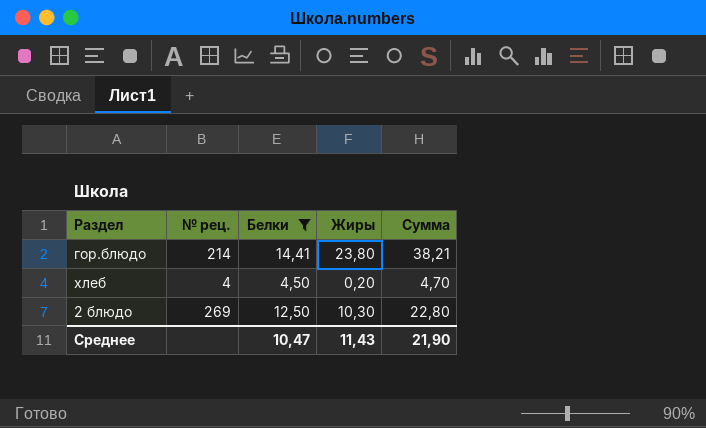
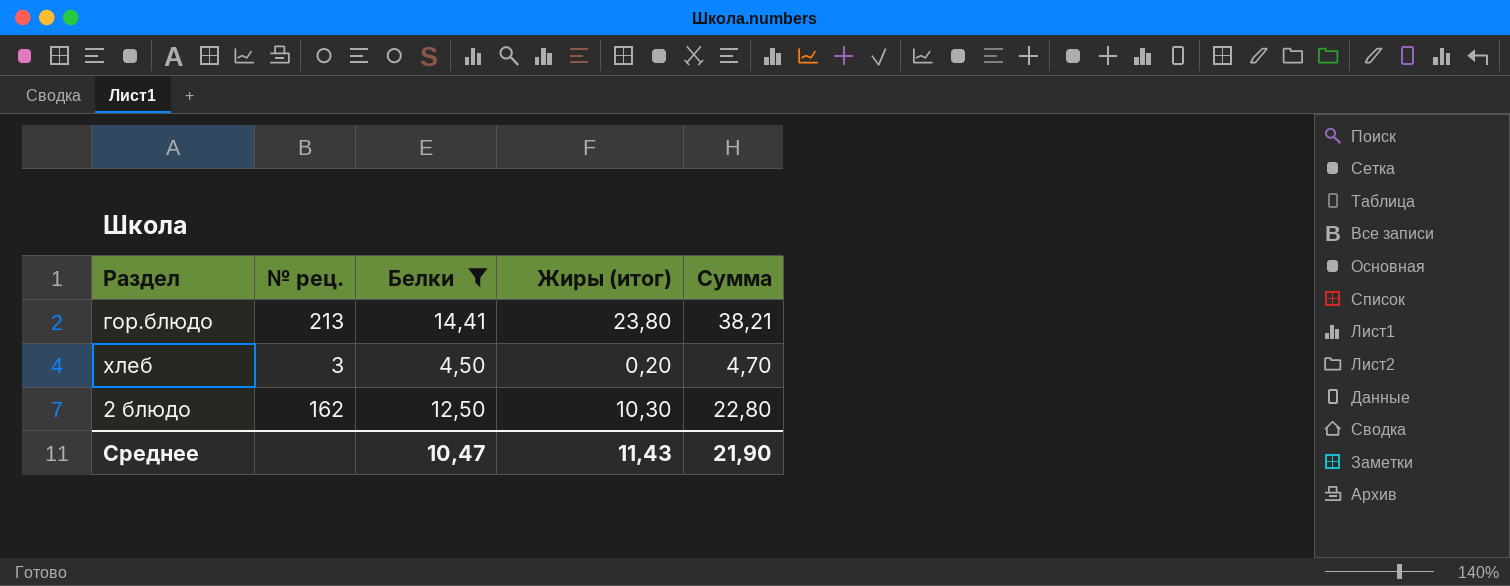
column name: Жиры -> Жиры (итог)
гор.блюдо | № рец.: 214 -> 213
хлеб | № рец.: 4 -> 3
2 блюдо | № рец.: 269 -> 162

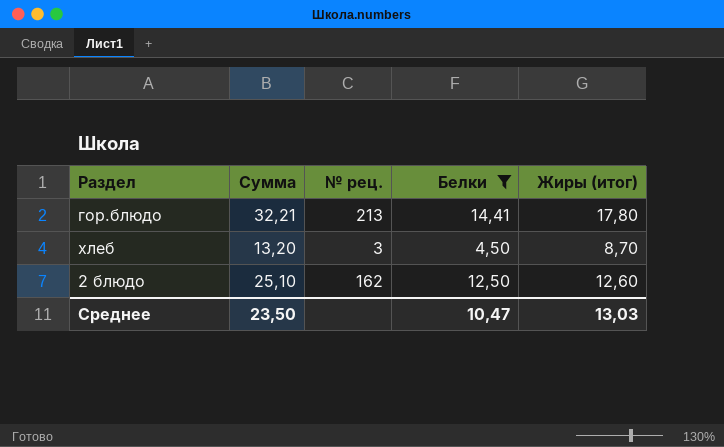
column Сумма | position: 5 -> 2
гор.блюдо | Сумма: 38,21 -> 32,21
гор.блюдо | Жиры (итог): 23,80 -> 17,80
хлеб | Сумма: 4,70 -> 13,20
хлеб | Жиры (итог): 0,20 -> 8,70
2 блюдо | Сумма: 22,80 -> 25,10
2 блюдо | Жиры (итог): 10,30 -> 12,60
Среднее | Сумма: 21,90 -> 23,50
Среднее | Жиры (итог): 11,43 -> 13,03

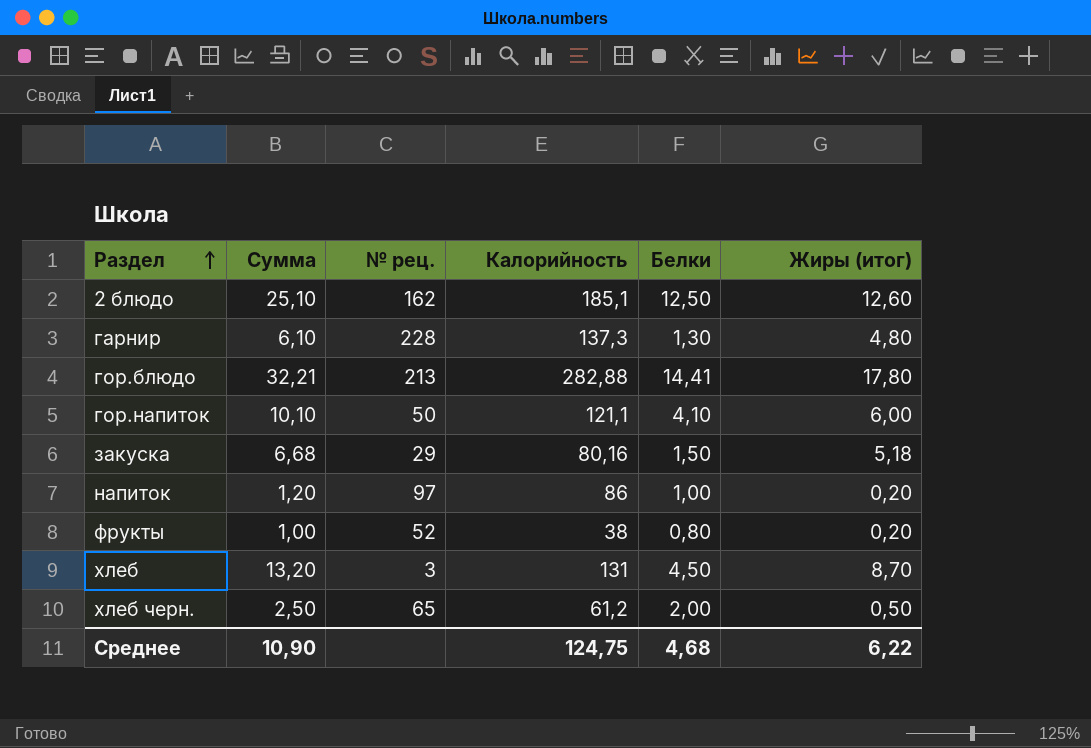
filter: Белки >= 4,50 -> none
row order: none -> Раздел ascending
column Калорийность | position: none -> 4
Среднее | Сумма: 23,50 -> 10,90
Среднее | Белки: 10,47 -> 4,68
Среднее | Жиры (итог): 13,03 -> 6,22

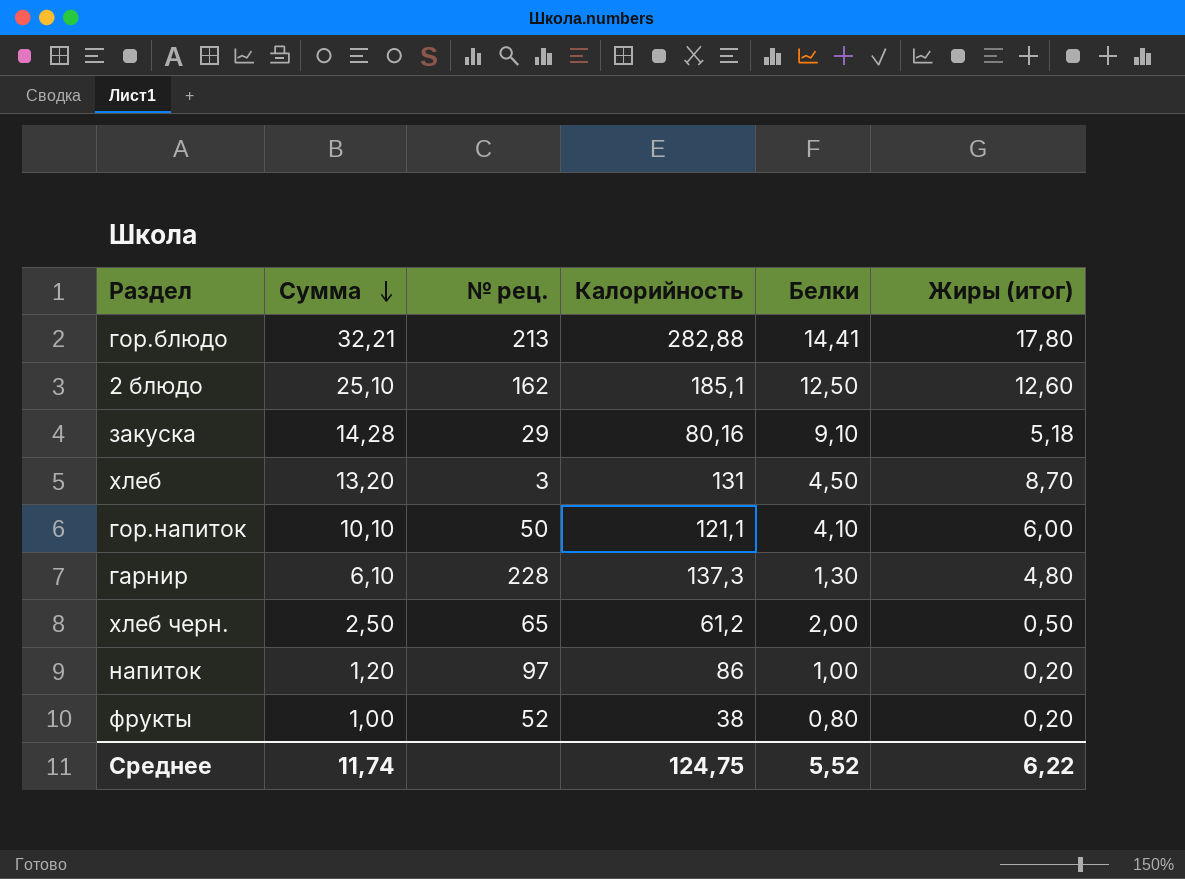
row order: Раздел ascending -> Сумма descending
закуска | Сумма: 6,68 -> 14,28
закуска | Белки: 1,50 -> 9,10
Среднее | Сумма: 10,90 -> 11,74
Среднее | Белки: 4,68 -> 5,52

